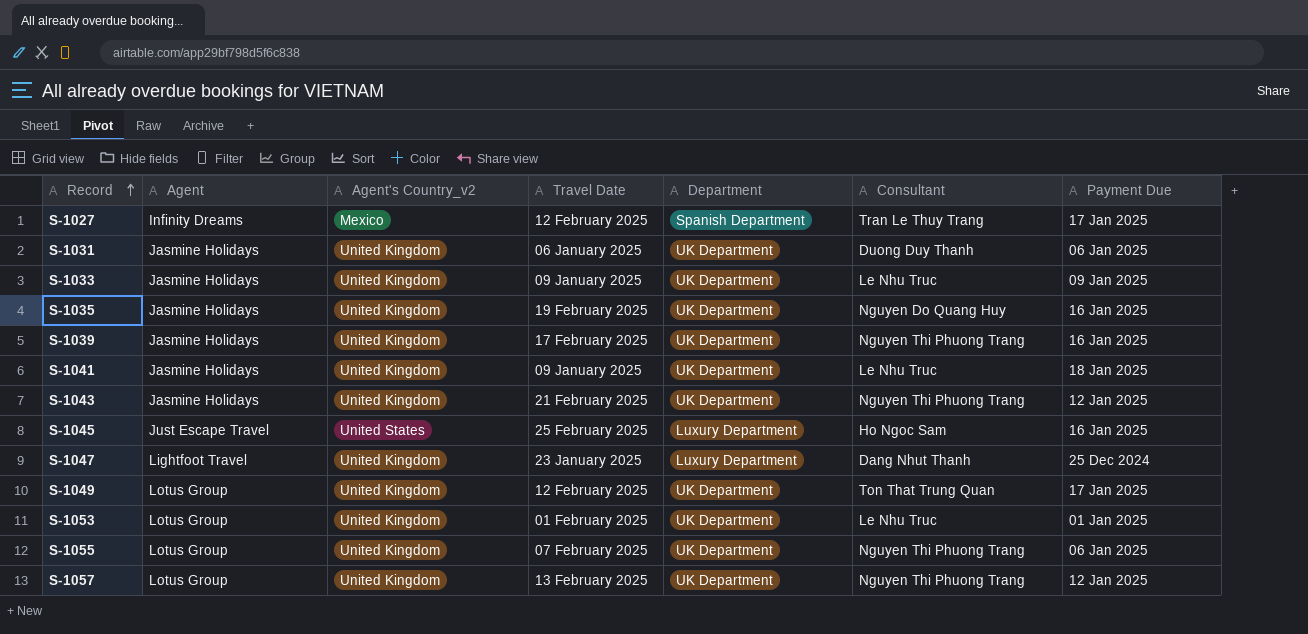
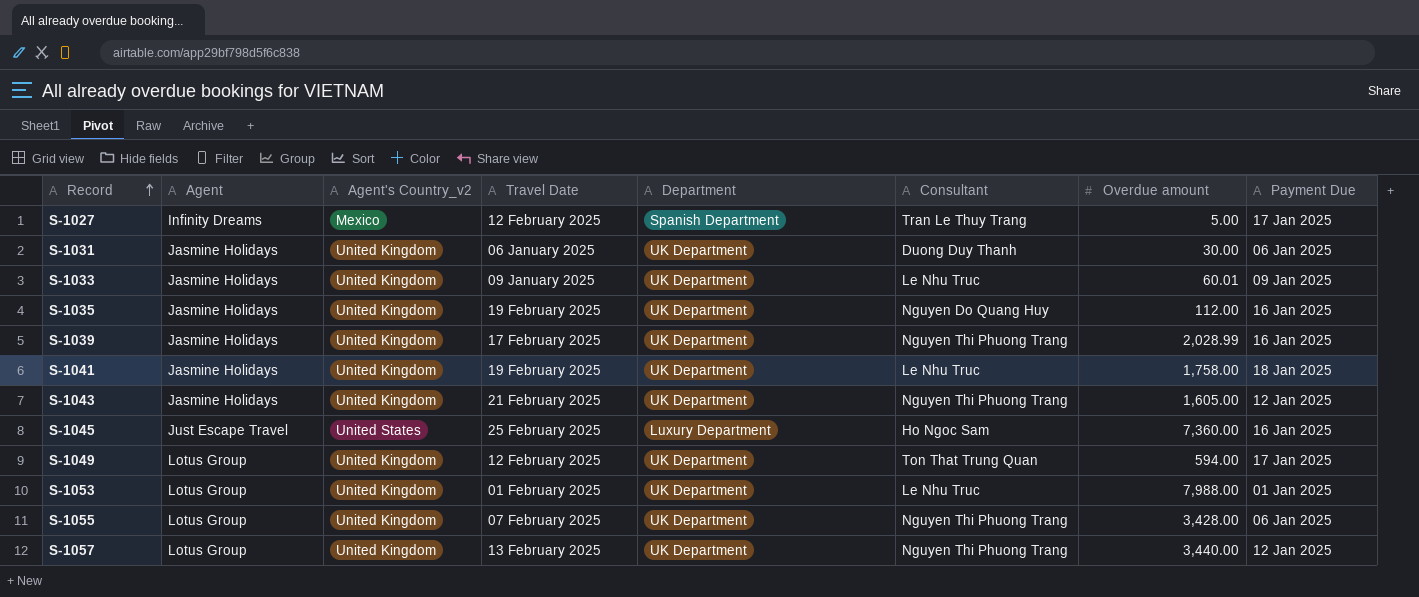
column Overdue amount | position: none -> 7
row S-1047: Lightfoot Travel | United Kingdom | 23 January 2025 | Luxury Department | Dang Nhut Thanh | 25 Dec 2024 -> none
S-1041 | Travel Date: 09 January 2025 -> 19 February 2025

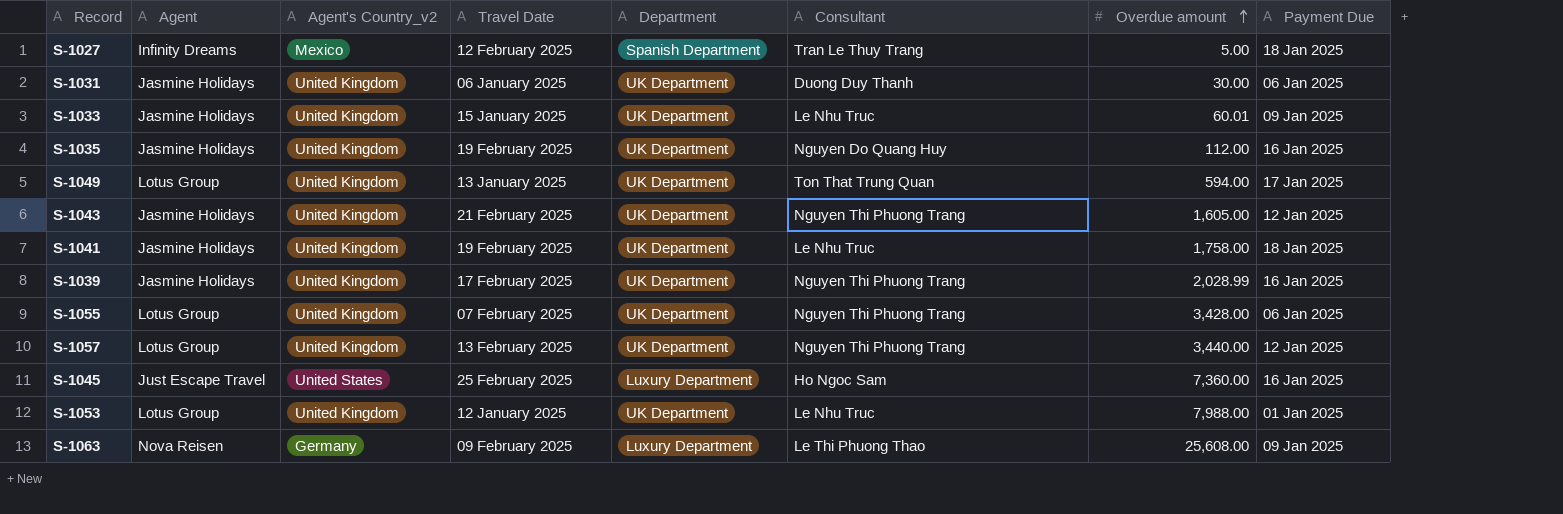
row order: Record ascending -> Overdue amount ascending
S-1027 | Payment Due: 17 Jan 2025 -> 18 Jan 2025
S-1033 | Travel Date: 09 January 2025 -> 15 January 2025
S-1049 | Travel Date: 12 February 2025 -> 13 January 2025
S-1053 | Travel Date: 01 February 2025 -> 12 January 2025
row S-1063: none -> Nova Reisen | Germany | 09 February 2025 | Luxury Department | Le Thi Phuong Thao | 25,608.00 | 09 Jan 2025

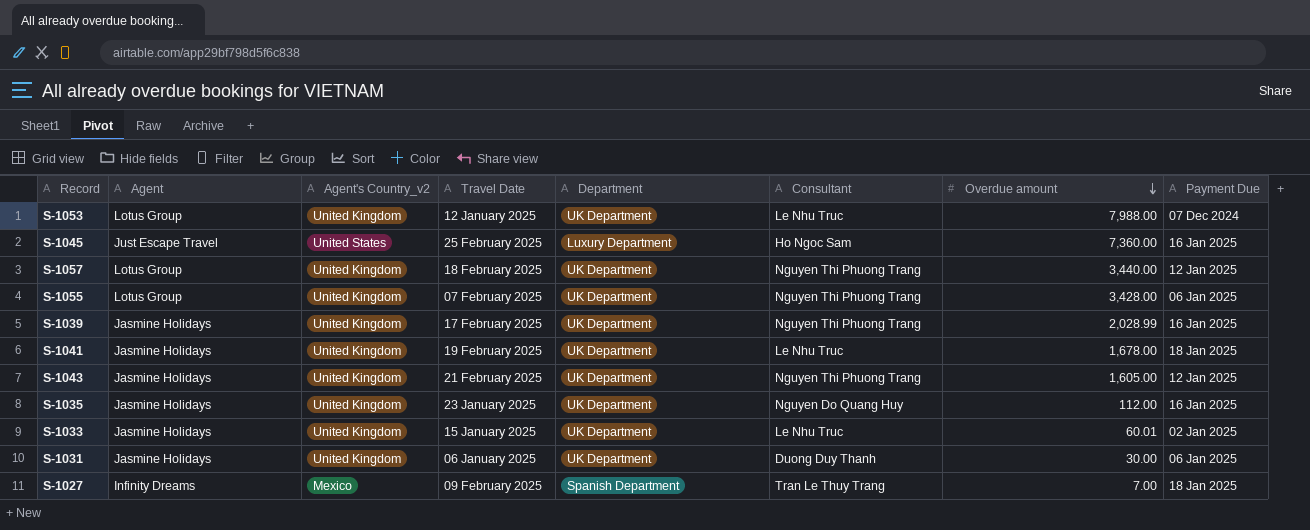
row order: Overdue amount ascending -> Overdue amount descending
row S-1049: Lotus Group | United Kingdom | 13 January 2025 | UK Department | Ton That Trung Quan | 594.00 | 17 Jan 2025 -> none
row S-1063: Nova Reisen | Germany | 09 February 2025 | Luxury Department | Le Thi Phuong Thao | 25,608.00 | 09 Jan 2025 -> none
S-1053 | Payment Due: 01 Jan 2025 -> 07 Dec 2024
S-1057 | Travel Date: 13 February 2025 -> 18 February 2025
S-1041 | Overdue amount: 1,758.00 -> 1,678.00
S-1035 | Travel Date: 19 February 2025 -> 23 January 2025
S-1033 | Payment Due: 09 Jan 2025 -> 02 Jan 2025
S-1027 | Travel Date: 12 February 2025 -> 09 February 2025
S-1027 | Overdue amount: 5.00 -> 7.00

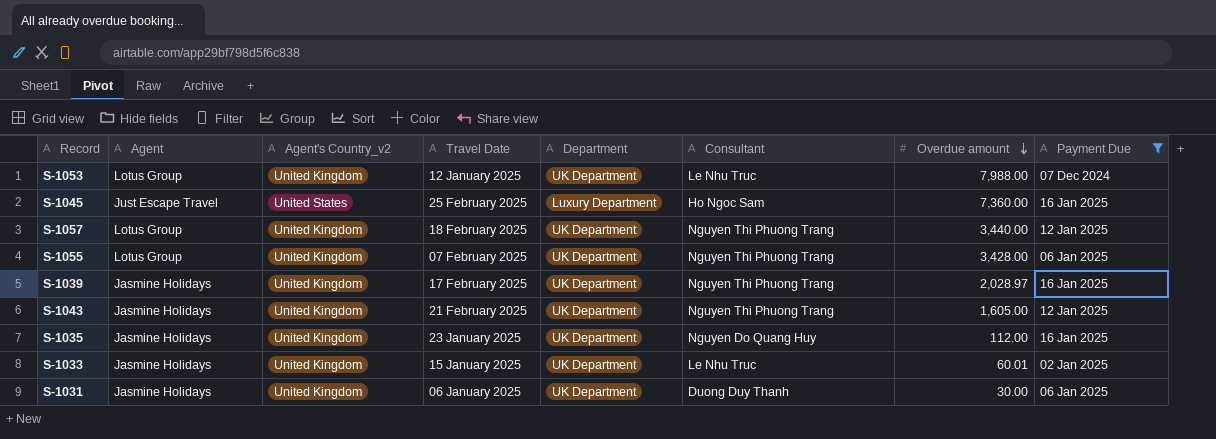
filter: none -> Payment Due != 18 Jan 2025
S-1039 | Overdue amount: 2,028.99 -> 2,028.97

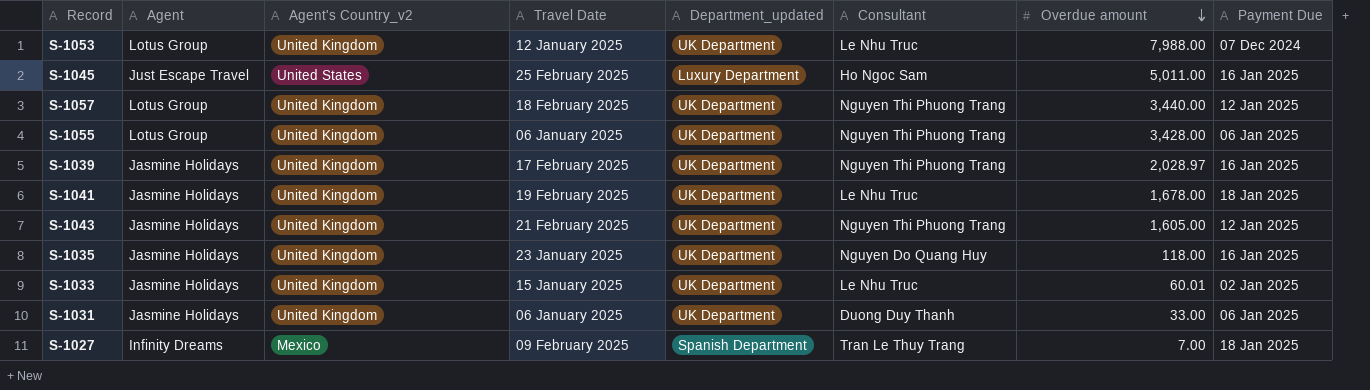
filter: Payment Due != 18 Jan 2025 -> none
column name: Department -> Department_updated
S-1045 | Overdue amount: 7,360.00 -> 5,011.00
S-1055 | Travel Date: 07 February 2025 -> 06 January 2025
S-1035 | Overdue amount: 112.00 -> 118.00
S-1031 | Overdue amount: 30.00 -> 33.00

